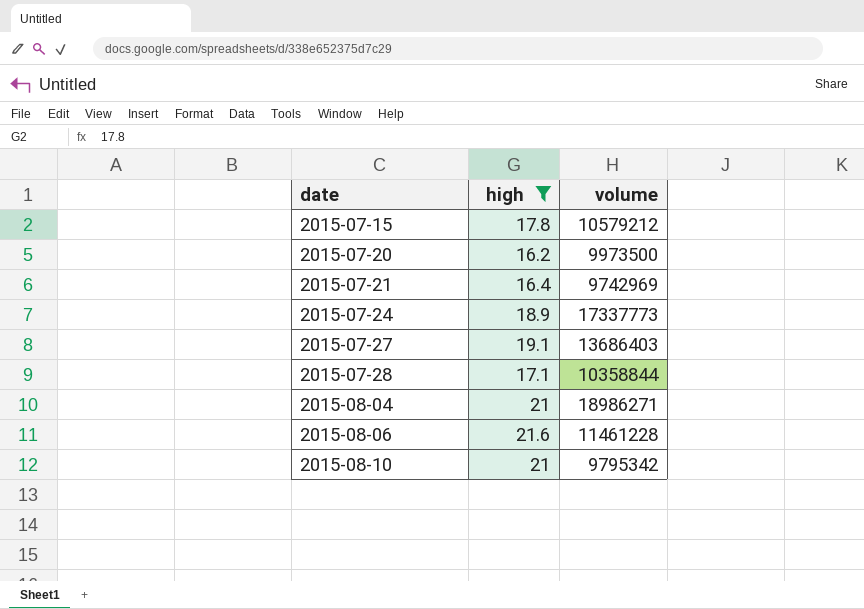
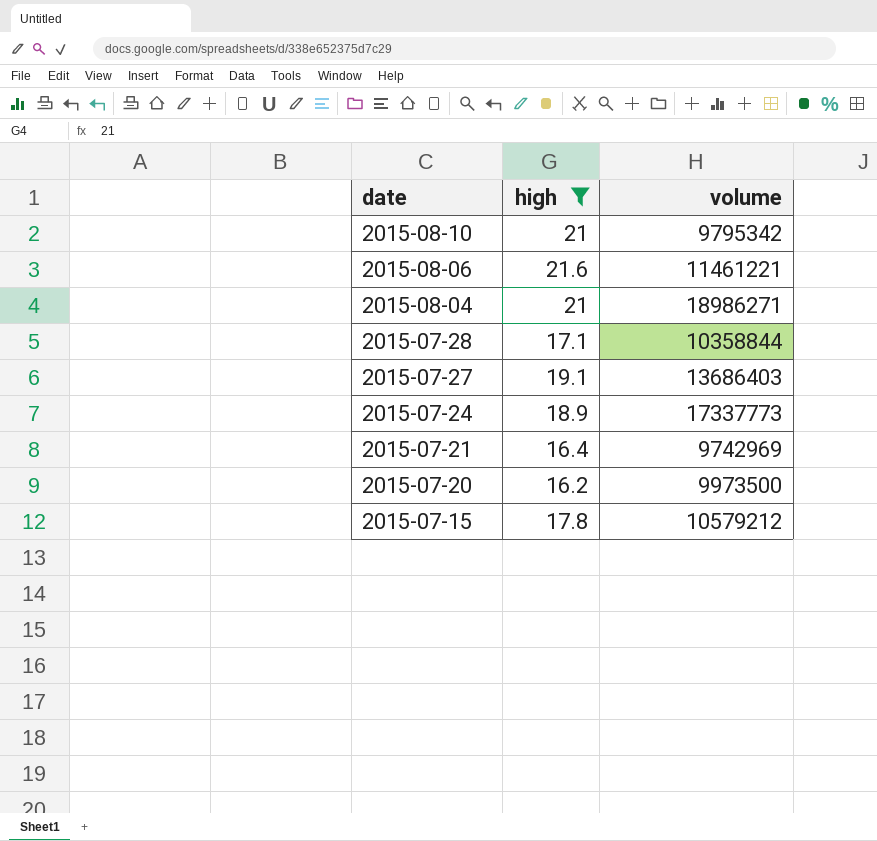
row order: date ascending -> date descending
2015-08-06 | volume: 11461228 -> 11461221

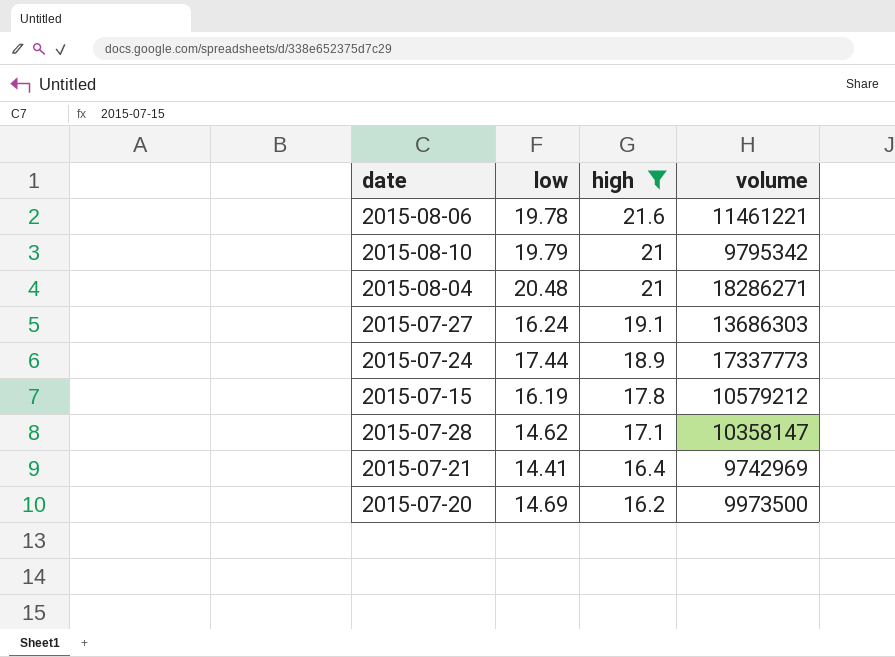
row order: date descending -> high descending
column low | position: none -> 2
2015-08-04 | volume: 18986271 -> 18286271
2015-07-27 | volume: 13686403 -> 13686303
2015-07-28 | volume: 10358844 -> 10358147

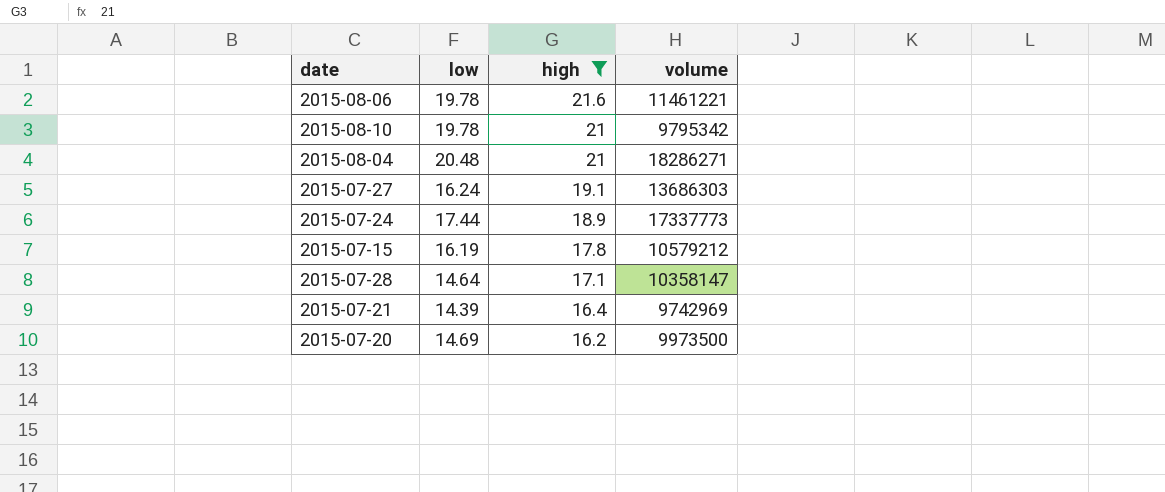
2015-08-10 | low: 19.79 -> 19.78
2015-07-28 | low: 14.62 -> 14.64
2015-07-21 | low: 14.41 -> 14.39

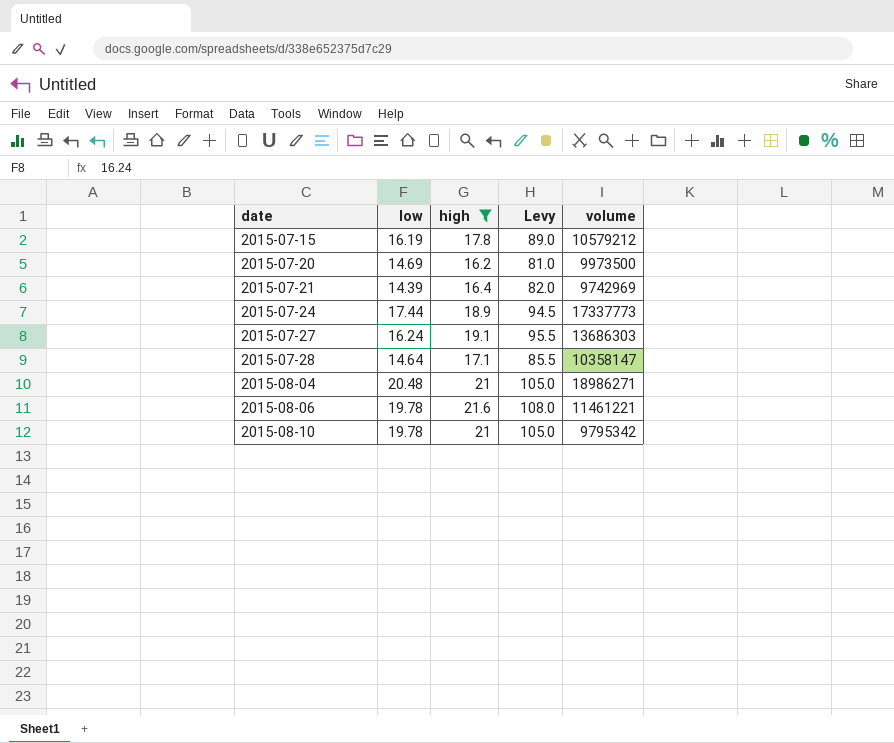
row order: high descending -> date ascending
column Levy | formula: none -> [high] * 5
2015-08-04 | volume: 18286271 -> 18986271

